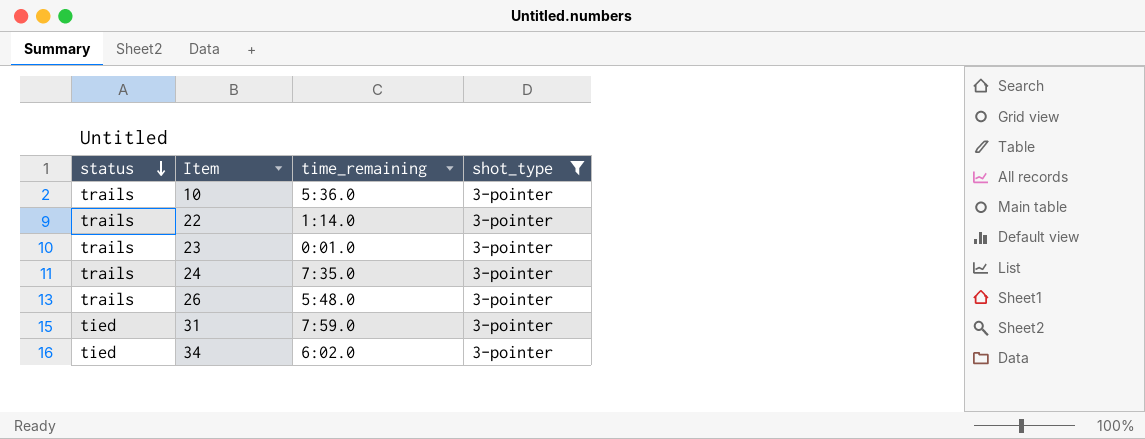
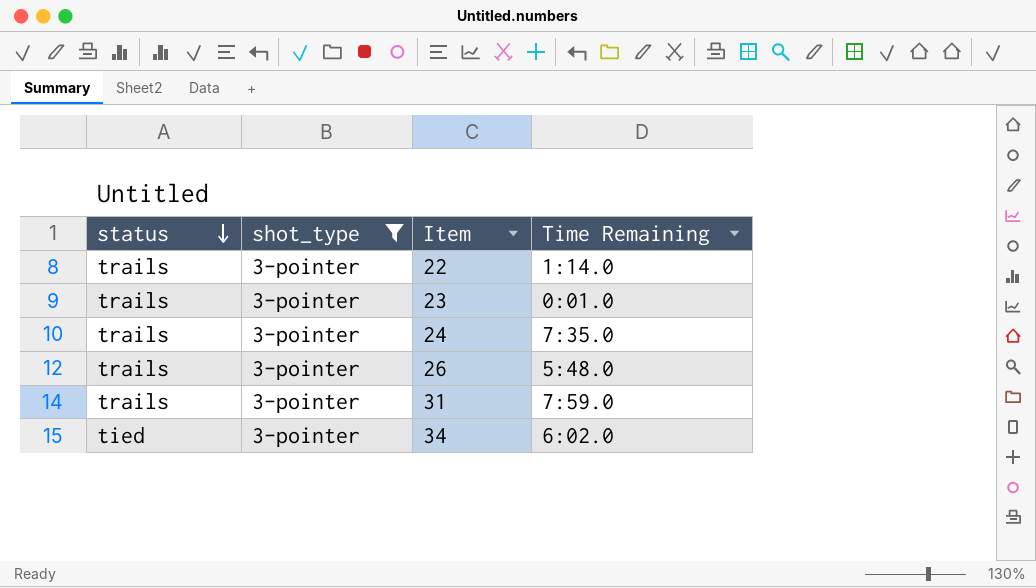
column shot_type | position: 4 -> 2
column name: time_remaining -> Time Remaining
row 10: trails | 5:36.0 | 3-pointer -> none
31 | status: tied -> trails

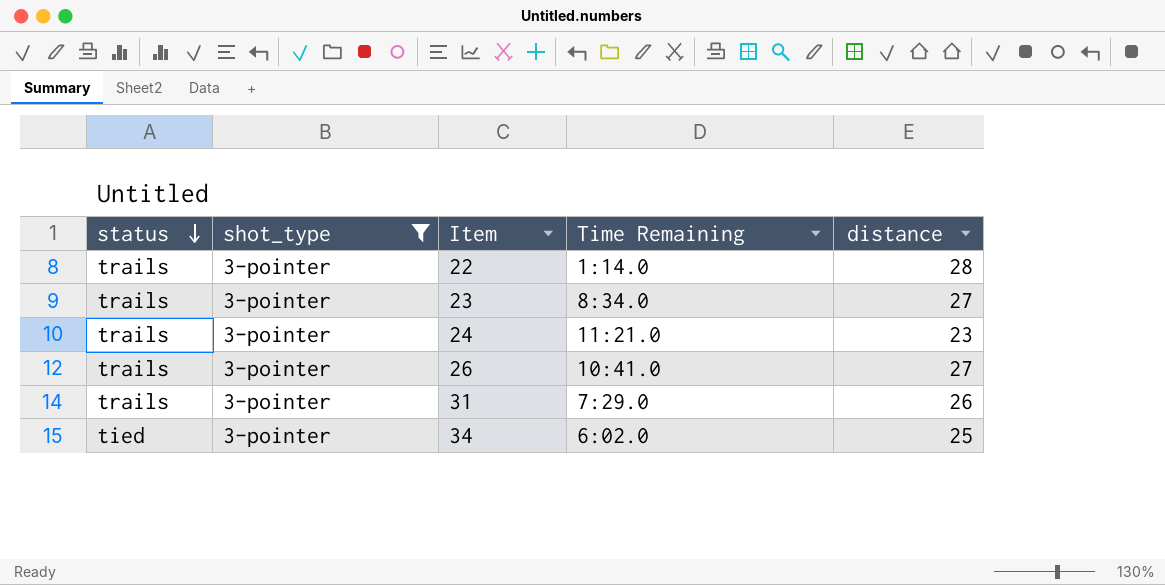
column distance | position: none -> 5
23 | Time Remaining: 0:01.0 -> 8:34.0
24 | Time Remaining: 7:35.0 -> 11:21.0
26 | Time Remaining: 5:48.0 -> 10:41.0
31 | Time Remaining: 7:59.0 -> 7:29.0

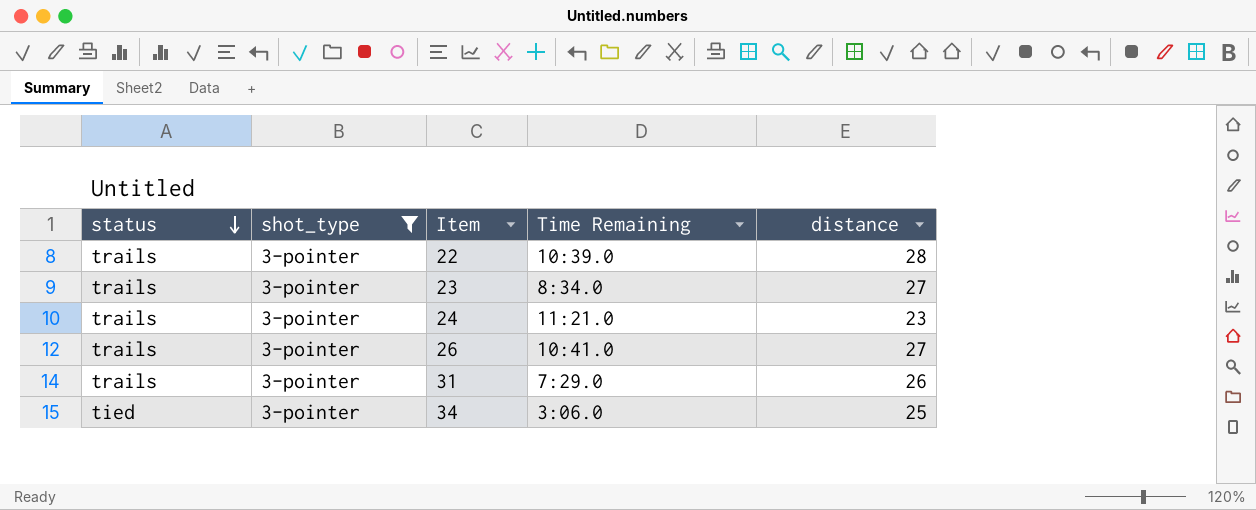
22 | Time Remaining: 1:14.0 -> 10:39.0
34 | Time Remaining: 6:02.0 -> 3:06.0

